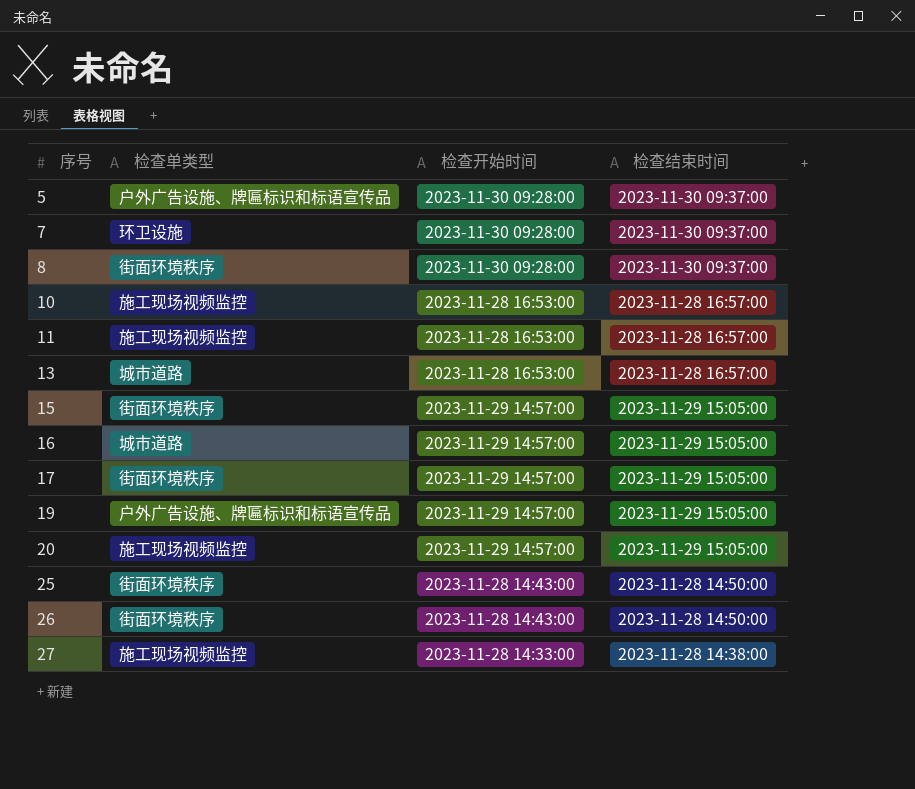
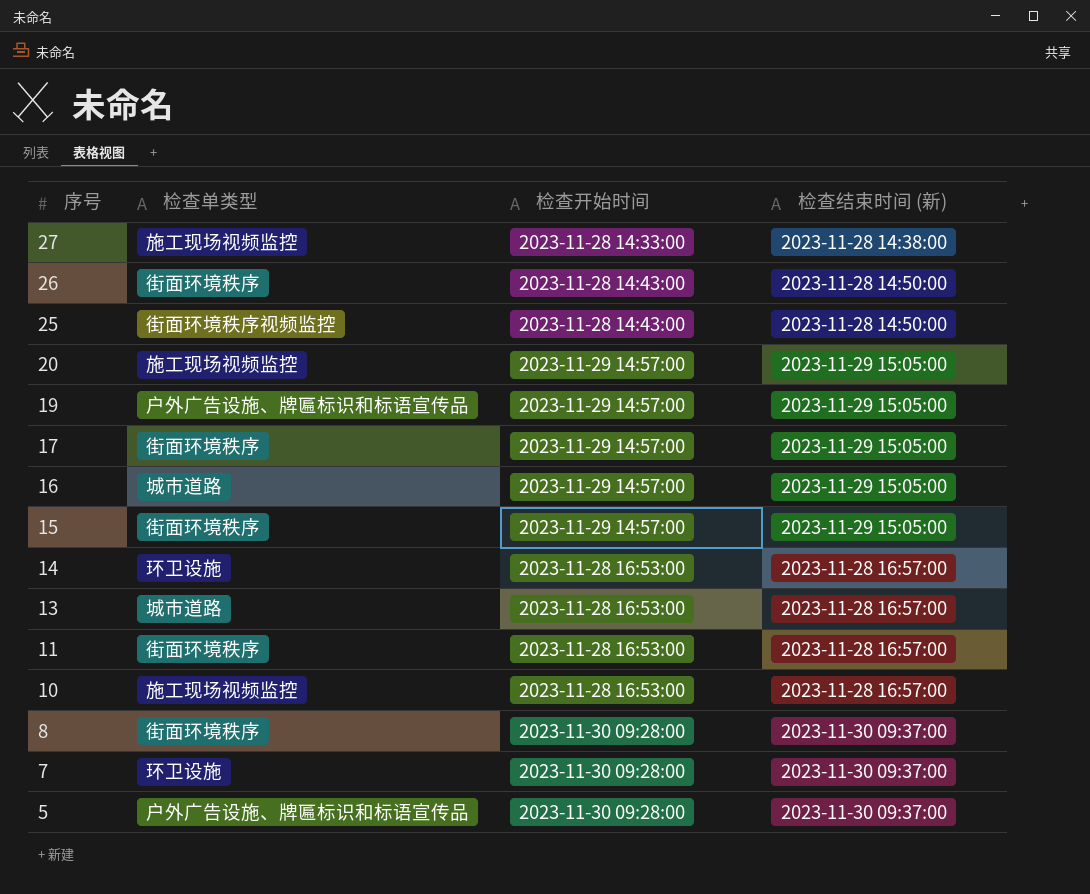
row order: 序号 ascending -> 序号 descending
column name: 检查结束时间 -> 检查结束时间 (新)
25 | 检查单类型: 街面环境秩序 -> 街面环境秩序视频监控
row 14: none -> 环卫设施 | 2023-11-28 16:53:00 | 2023-11-28 16:57:00
11 | 检查单类型: 施工现场视频监控 -> 街面环境秩序

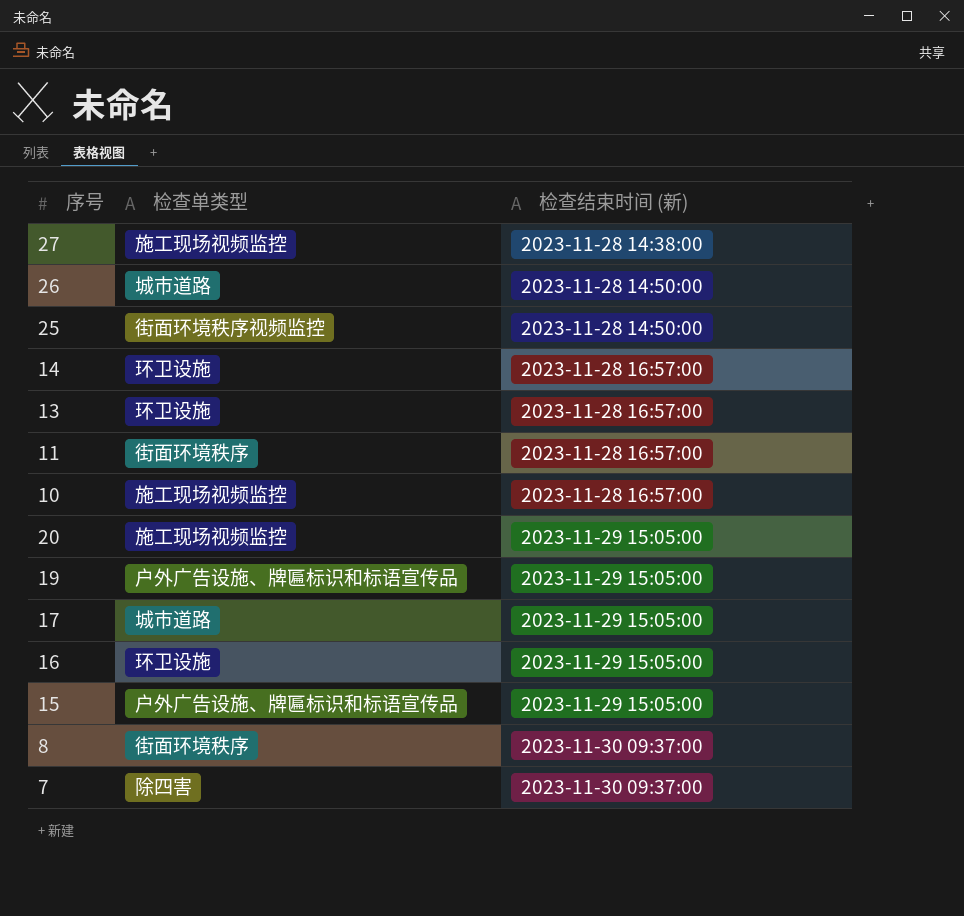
row order: 序号 descending -> 检查结束时间 (新) ascending
column 检查开始时间 | position: 3 -> none
row 5: 户外广告设施、牌匾标识和标语宣传品 | 2023-11-30 09:28:00 | 2023-11-30 09:37:00 -> none
26 | 检查单类型: 街面环境秩序 -> 城市道路
13 | 检查单类型: 城市道路 -> 环卫设施
17 | 检查单类型: 街面环境秩序 -> 城市道路
16 | 检查单类型: 城市道路 -> 环卫设施
15 | 检查单类型: 街面环境秩序 -> 户外广告设施、牌匾标识和标语宣传品
7 | 检查单类型: 环卫设施 -> 除四害

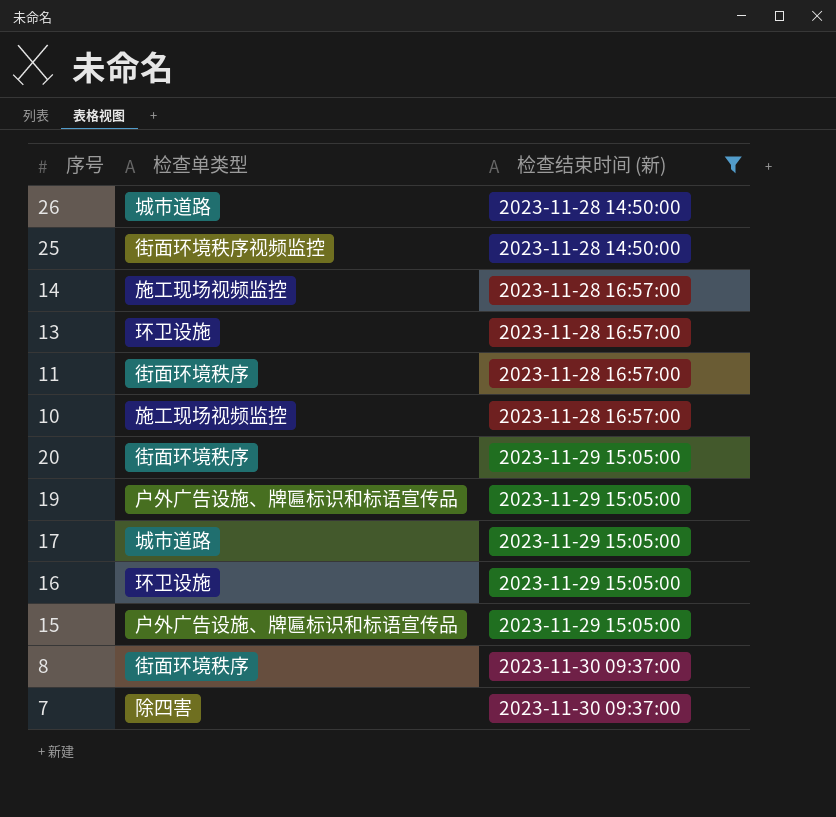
filter: none -> 检查结束时间 (新) != 2023-11-28 14:38:00
14 | 检查单类型: 环卫设施 -> 施工现场视频监控
20 | 检查单类型: 施工现场视频监控 -> 街面环境秩序

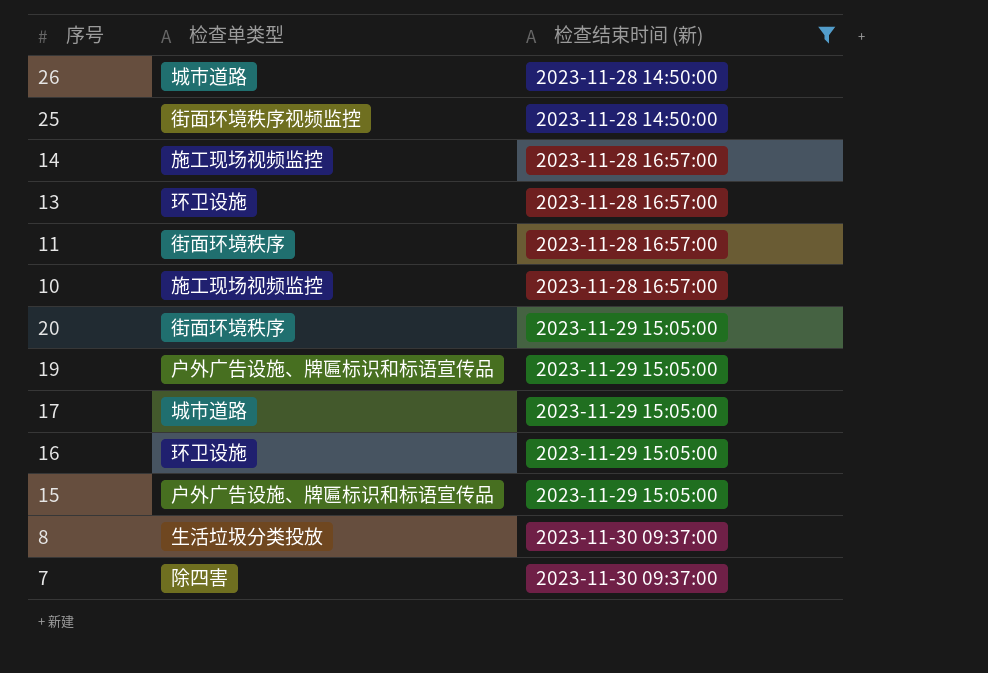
8 | 检查单类型: 街面环境秩序 -> 生活垃圾分类投放

